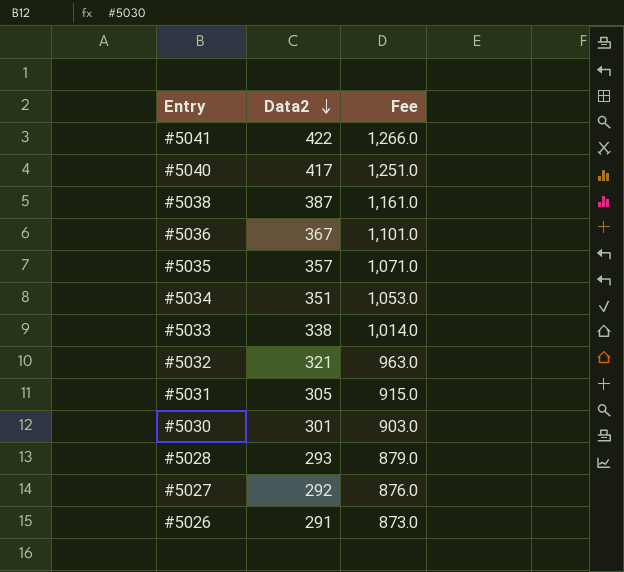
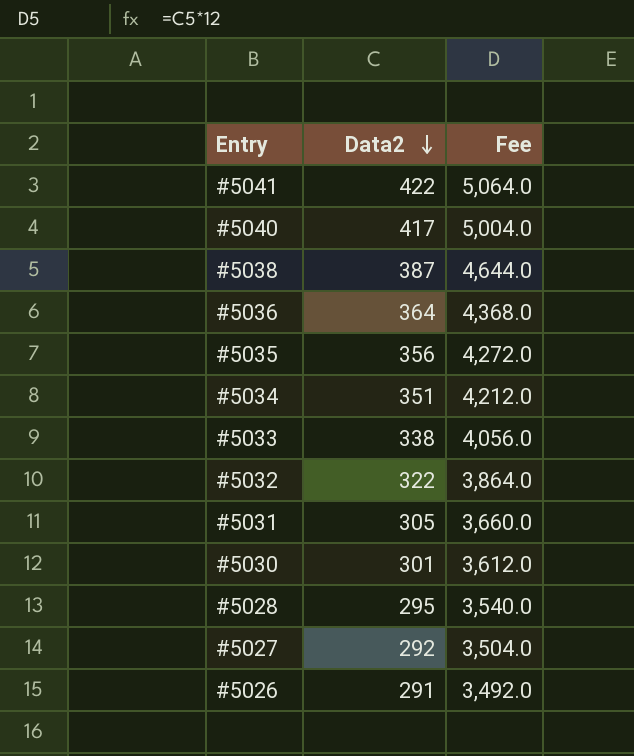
column Fee | formula: [Data2] * 3 -> [Data2] * 12
#5036 | Data2: 367 -> 364
#5035 | Data2: 357 -> 356
#5032 | Data2: 321 -> 322
#5028 | Data2: 293 -> 295

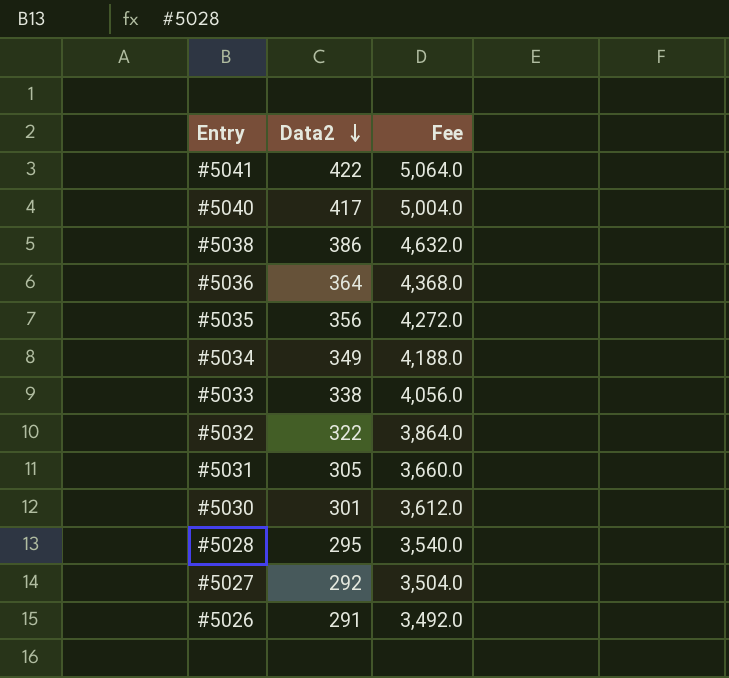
#5038 | Data2: 387 -> 386
#5038 | Fee: 4,644.0 -> 4,632.0
#5034 | Data2: 351 -> 349
#5034 | Fee: 4,212.0 -> 4,188.0

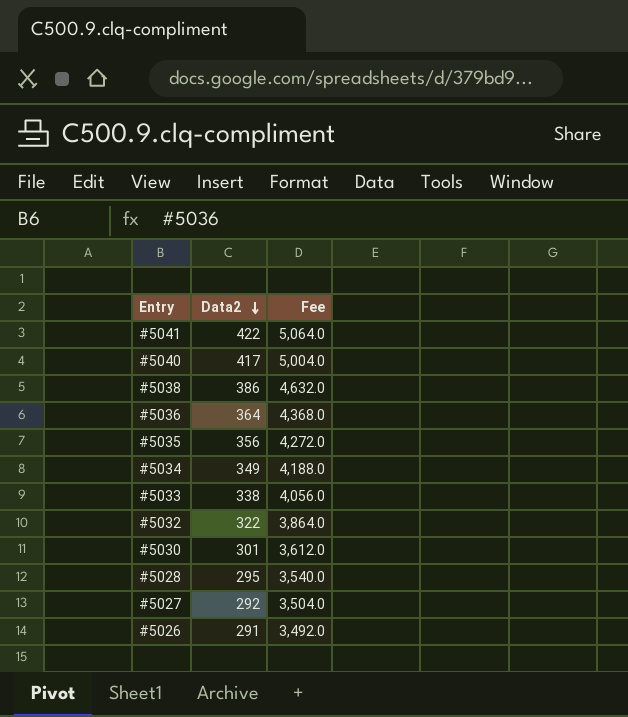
row #5031: 305 | 3,660.0 -> none

